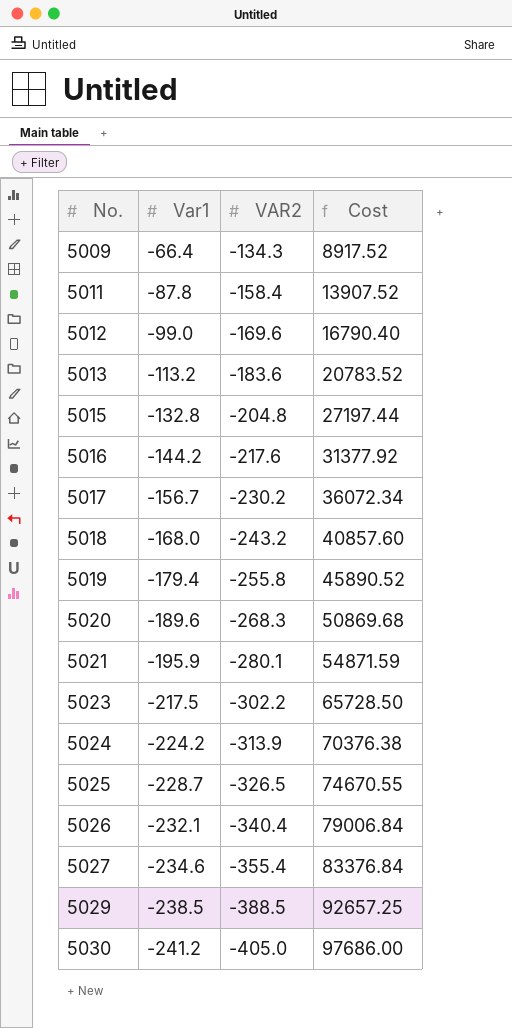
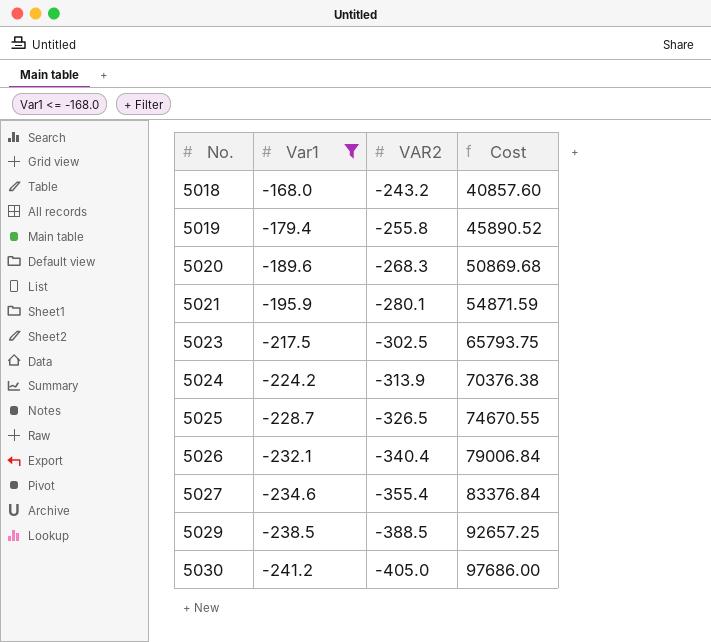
filter: none -> Var1 <= -168.0
5023 | VAR2: -302.2 -> -302.5
5023 | Cost: 65728.50 -> 65793.75

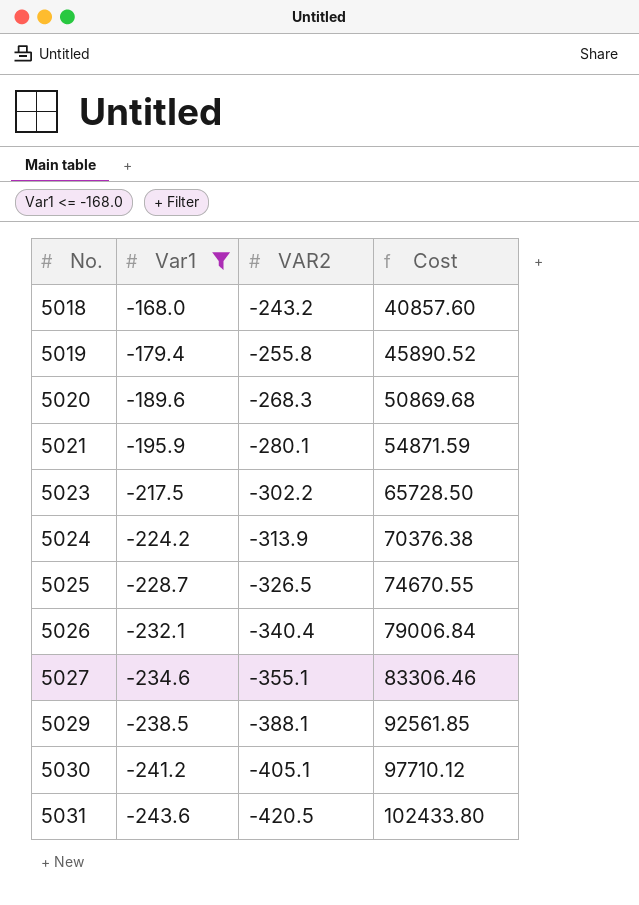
5023 | VAR2: -302.5 -> -302.2
5023 | Cost: 65793.75 -> 65728.50
5027 | VAR2: -355.4 -> -355.1
5027 | Cost: 83376.84 -> 83306.46
5029 | VAR2: -388.5 -> -388.1
5029 | Cost: 92657.25 -> 92561.85
5030 | VAR2: -405.0 -> -405.1
5030 | Cost: 97686.00 -> 97710.12
row 5031: none -> -243.6 | -420.5 | 102433.80

